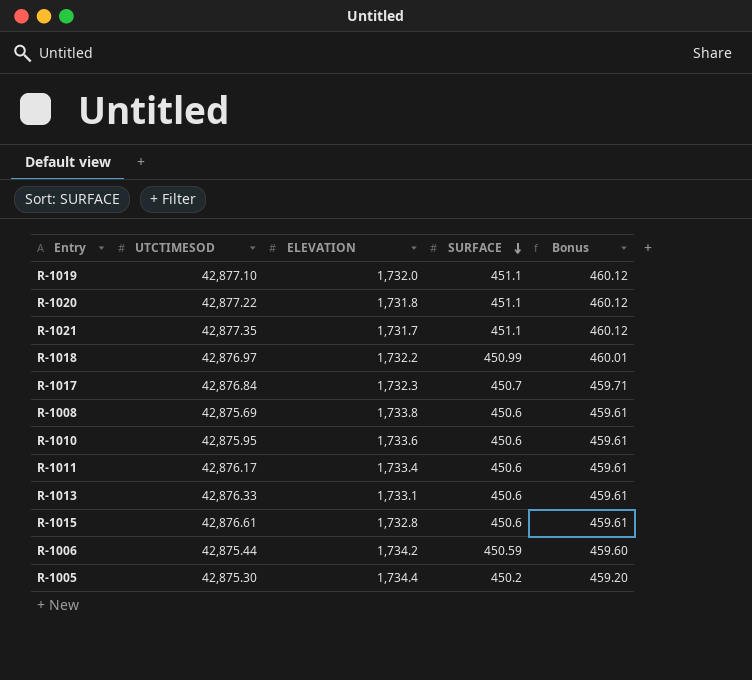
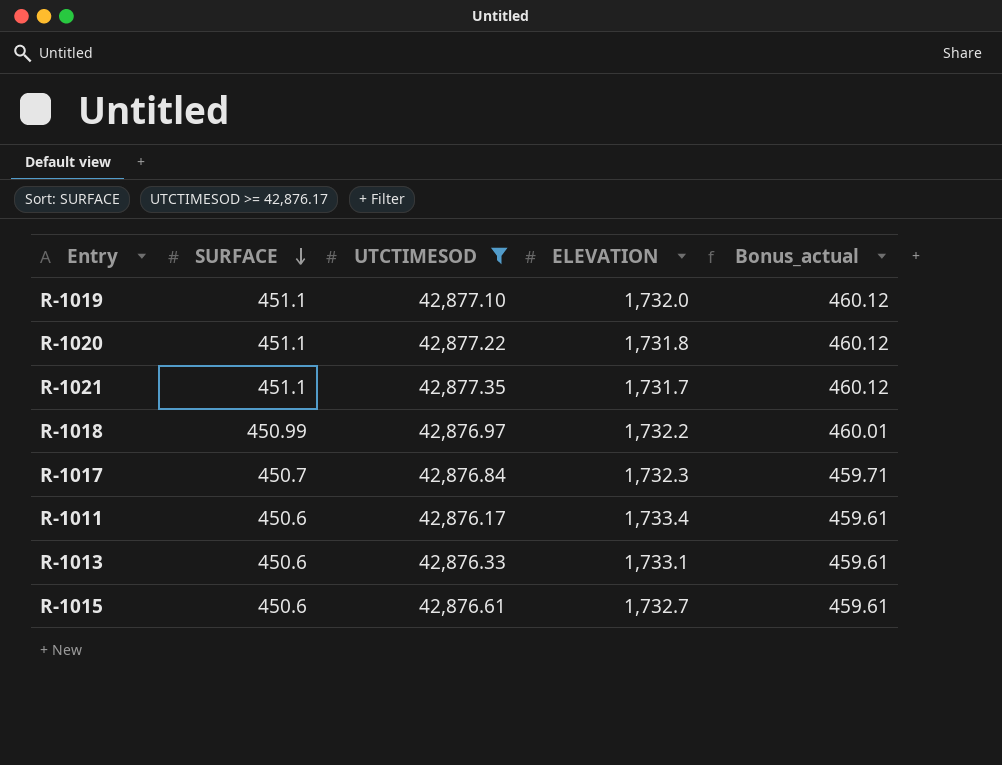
filter: none -> UTCTIMESOD >= 42,876.17
column SURFACE | position: 4 -> 2
column name: Bonus -> Bonus_actual
R-1015 | ELEVATION: 1,732.8 -> 1,732.7

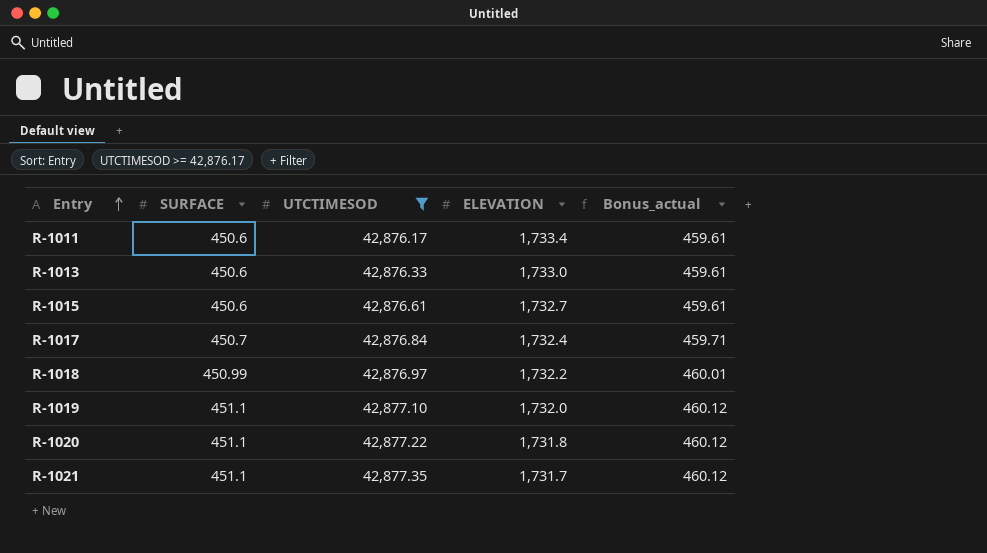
row order: SURFACE descending -> Entry ascending
R-1013 | ELEVATION: 1,733.1 -> 1,733.0
R-1017 | ELEVATION: 1,732.3 -> 1,732.4

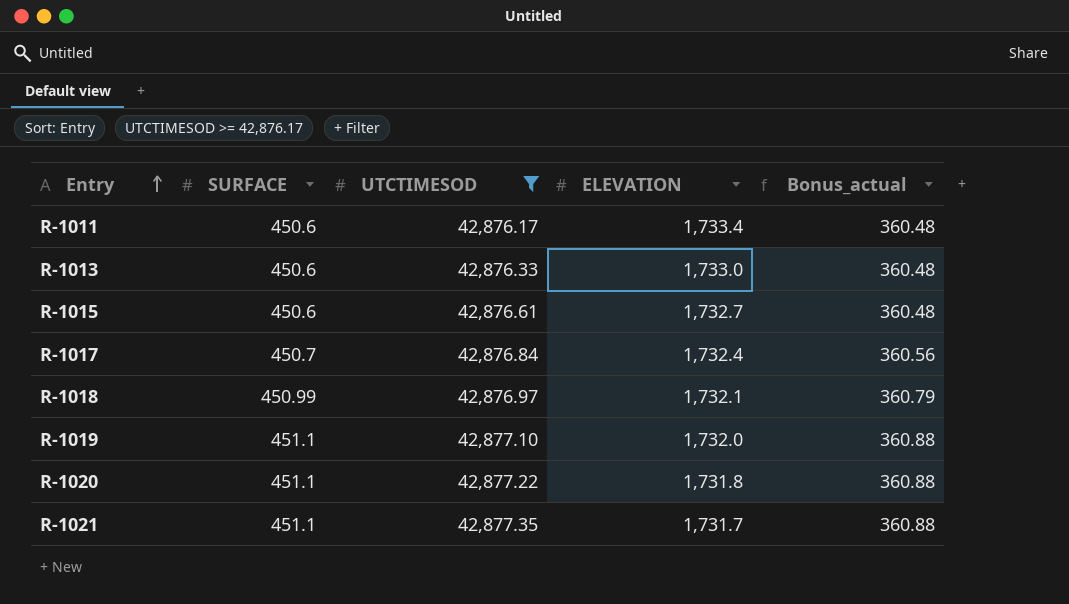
column Bonus_actual | formula: [SURFACE] * 1.02 -> [SURFACE] * 0.8
R-1018 | ELEVATION: 1,732.2 -> 1,732.1

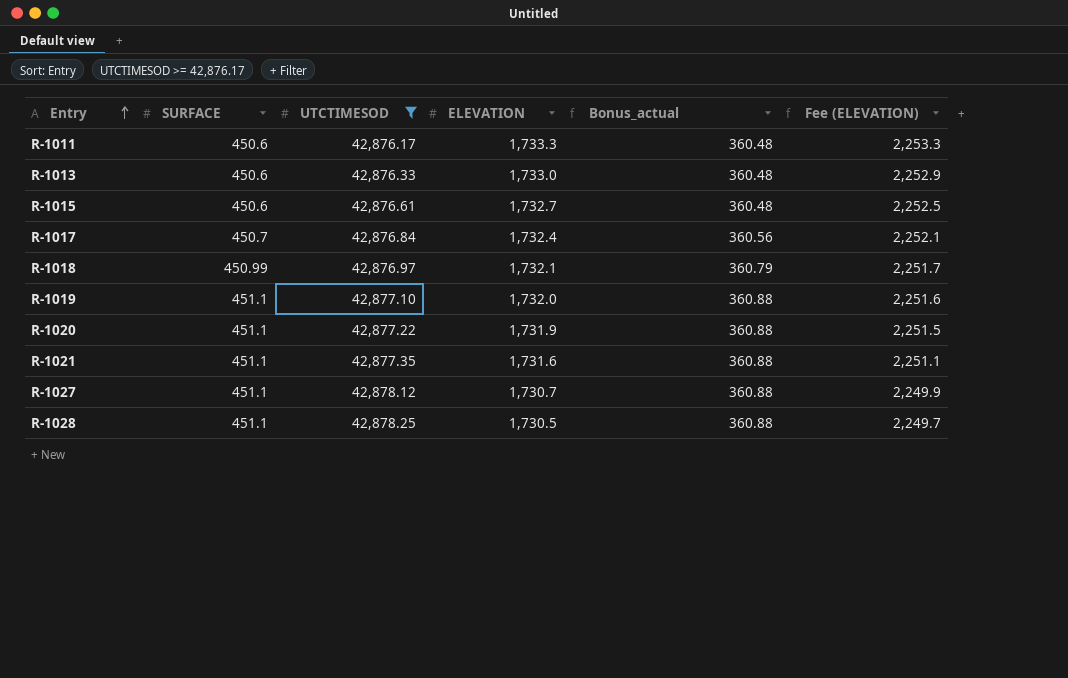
column Fee (ELEVATION) | formula: none -> [ELEVATION] * 1.3
R-1011 | ELEVATION: 1,733.4 -> 1,733.3
R-1020 | ELEVATION: 1,731.8 -> 1,731.9
R-1021 | ELEVATION: 1,731.7 -> 1,731.6
row R-1027: none -> 451.1 | 42,878.12 | 1,730.7 | 360.88 | 2,249.9
row R-1028: none -> 451.1 | 42,878.25 | 1,730.5 | 360.88 | 2,249.7

